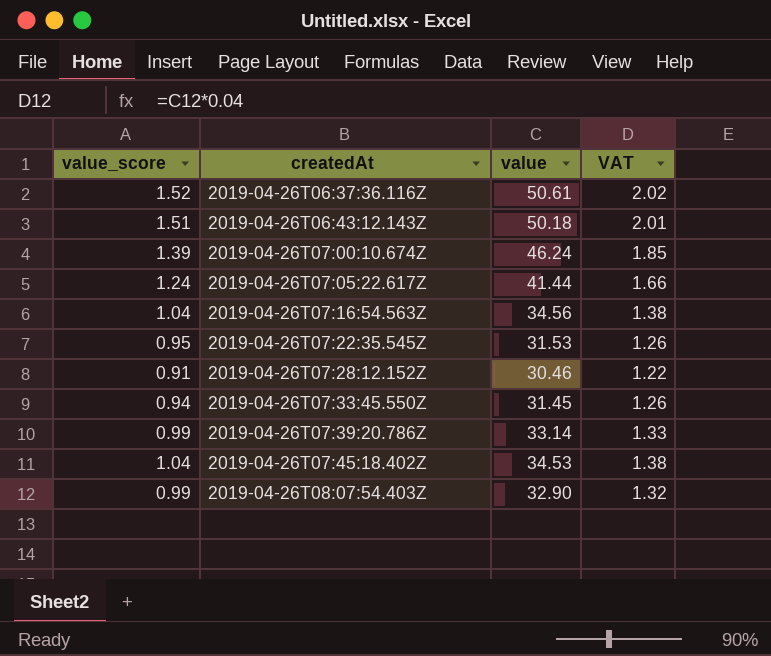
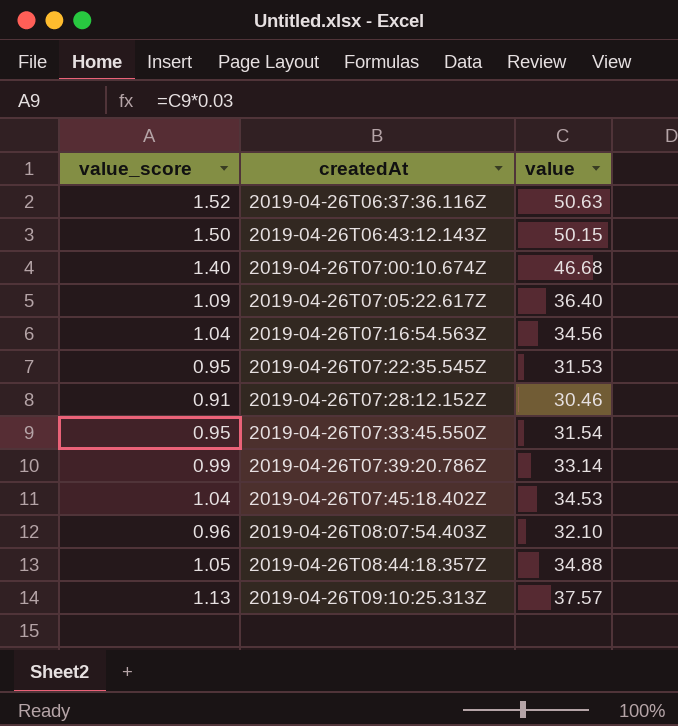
column VAT | formula: [value] * 0.04 -> none
2019-04-26T06:37:36.116Z | value: 50.61 -> 50.63
2019-04-26T06:43:12.143Z | value_score: 1.51 -> 1.50
2019-04-26T06:43:12.143Z | value: 50.18 -> 50.15
2019-04-26T07:00:10.674Z | value_score: 1.39 -> 1.40
2019-04-26T07:00:10.674Z | value: 46.24 -> 46.68
2019-04-26T07:05:22.617Z | value_score: 1.24 -> 1.09
2019-04-26T07:05:22.617Z | value: 41.44 -> 36.40
2019-04-26T07:33:45.550Z | value_score: 0.94 -> 0.95
2019-04-26T07:33:45.550Z | value: 31.45 -> 31.54
2019-04-26T08:07:54.403Z | value_score: 0.99 -> 0.96
2019-04-26T08:07:54.403Z | value: 32.90 -> 32.10
row 2019-04-26T08:44:18.357Z: none -> 1.05 | 34.88
row 2019-04-26T09:10:25.313Z: none -> 1.13 | 37.57

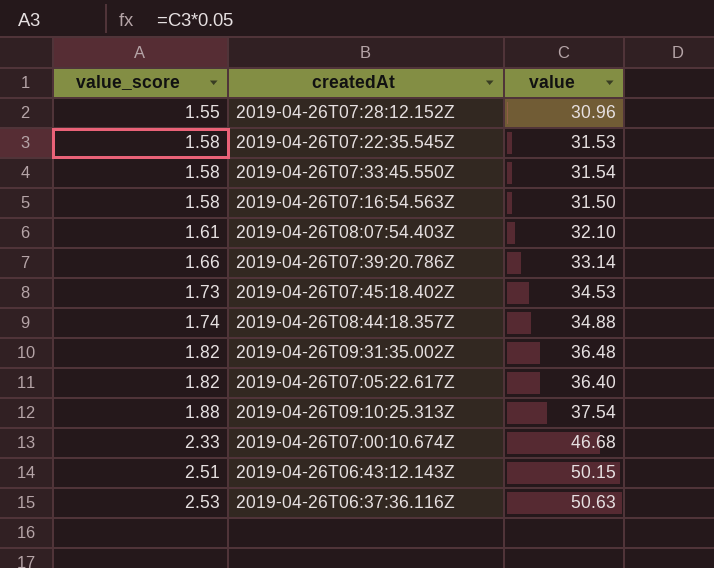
row order: createdAt ascending -> value_score ascending
column value_score | formula: [value] * 0.03 -> [value] * 0.05
2019-04-26T07:28:12.152Z | value: 30.46 -> 30.96
2019-04-26T07:16:54.563Z | value: 34.56 -> 31.50
row 2019-04-26T09:31:35.002Z: none -> 1.82 | 36.48
2019-04-26T09:10:25.313Z | value: 37.57 -> 37.54

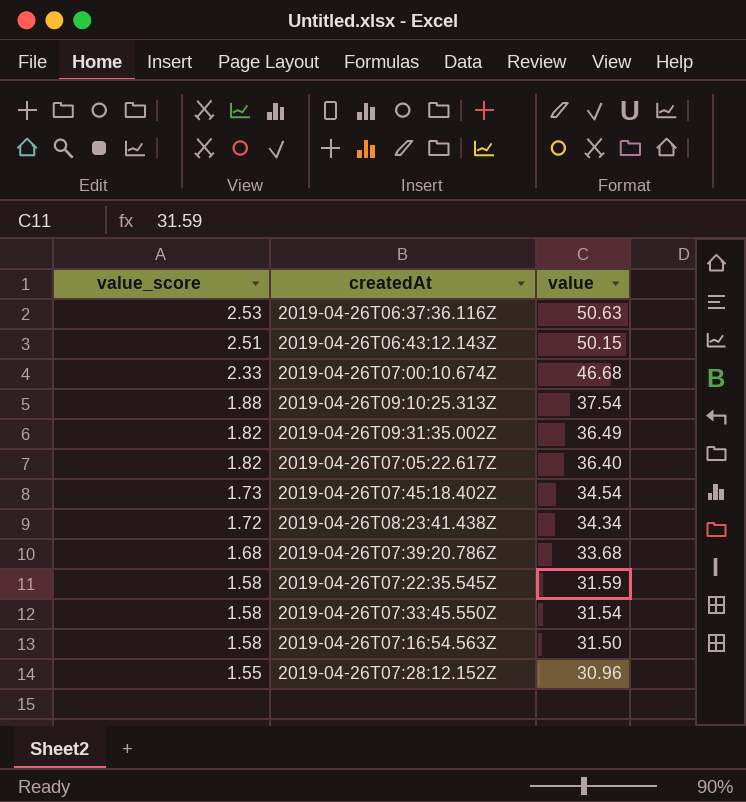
row order: value_score ascending -> value_score descending
row 2019-04-26T08:07:54.403Z: 1.61 | 32.10 -> none
row 2019-04-26T08:44:18.357Z: 1.74 | 34.88 -> none
2019-04-26T09:31:35.002Z | value: 36.48 -> 36.49
2019-04-26T07:45:18.402Z | value: 34.53 -> 34.54
row 2019-04-26T08:23:41.438Z: none -> 1.72 | 34.34
2019-04-26T07:39:20.786Z | value_score: 1.66 -> 1.68
2019-04-26T07:39:20.786Z | value: 33.14 -> 33.68
2019-04-26T07:22:35.545Z | value: 31.53 -> 31.59

